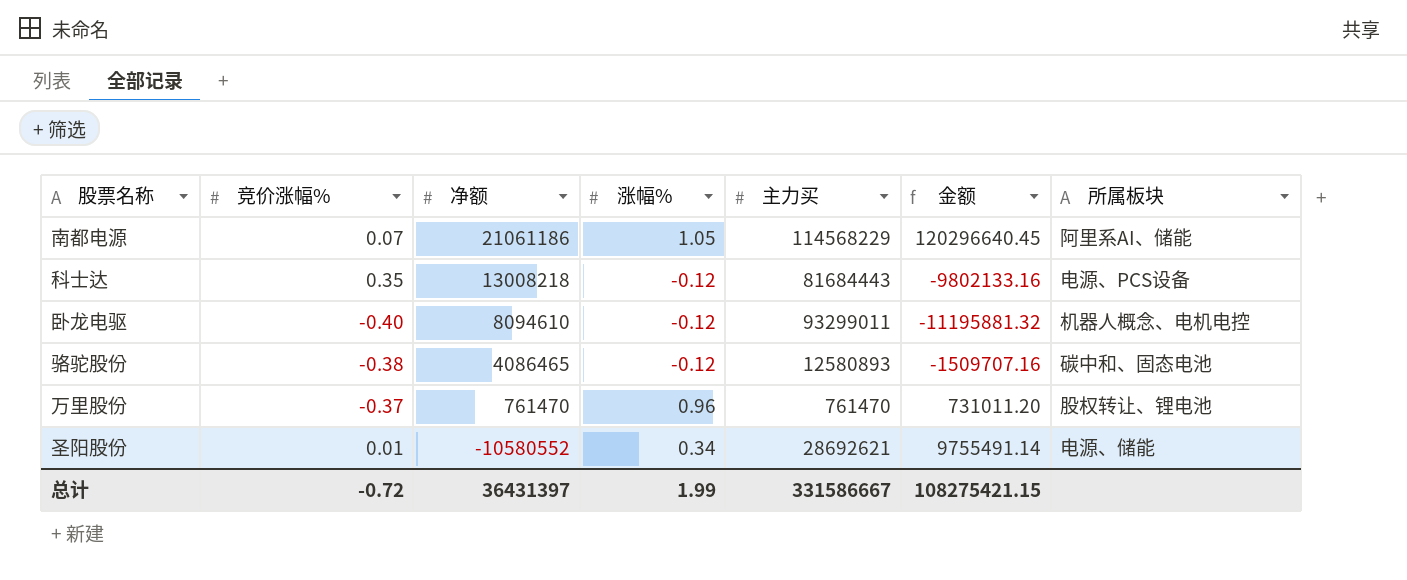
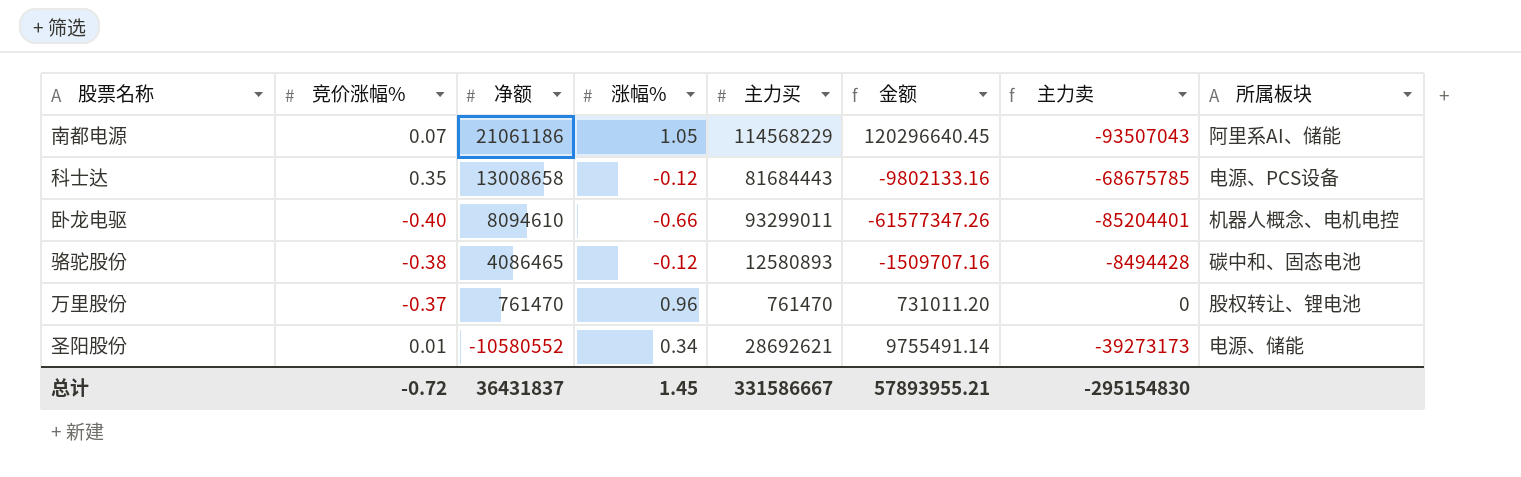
column 主力卖 | formula: none -> [净额] - [主力买]
科士达 | 净额: 13008218 -> 13008658
卧龙电驱 | 涨幅%: -0.12 -> -0.66
卧龙电驱 | 金额: -11195881.32 -> -61577347.26
总计 | 净额: 36431397 -> 36431837
总计 | 涨幅%: 1.99 -> 1.45
总计 | 金额: 108275421.15 -> 57893955.21

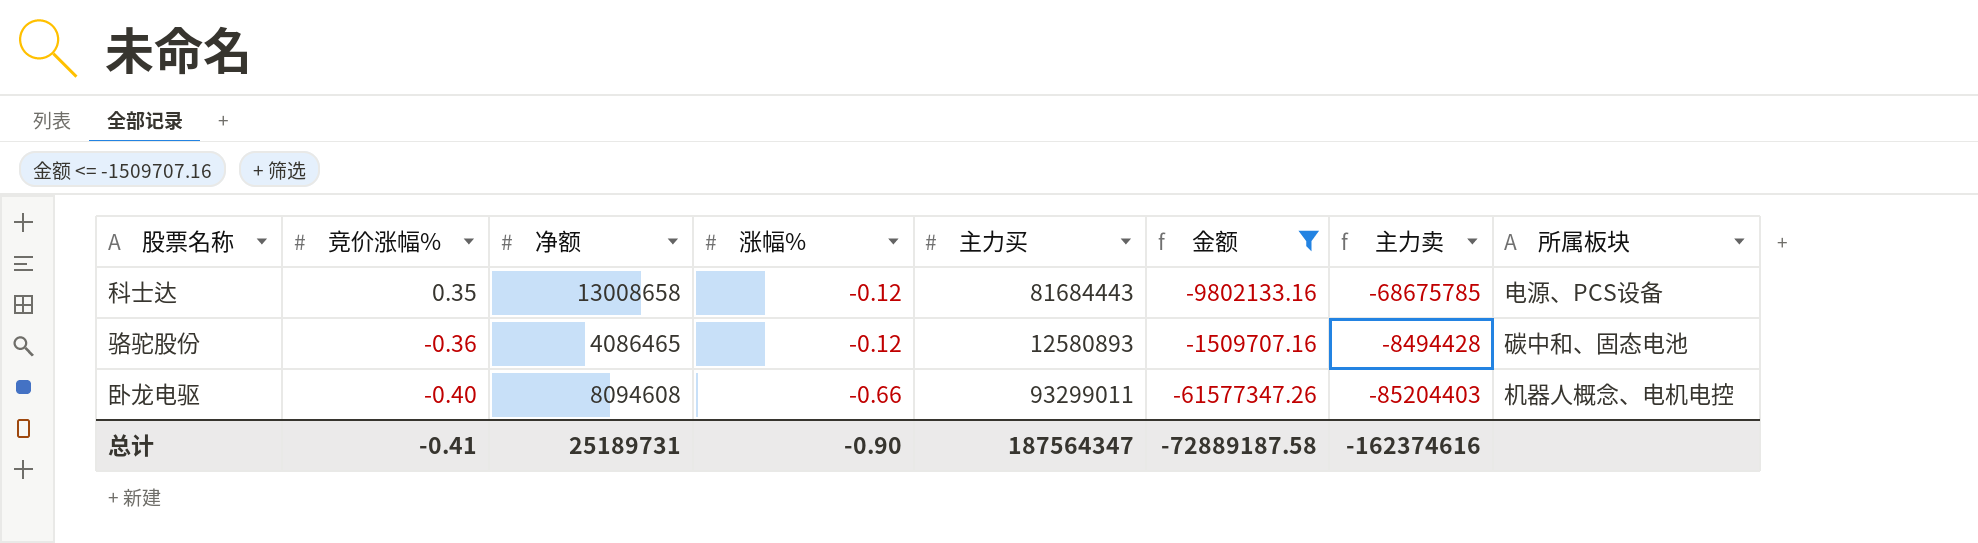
filter: none -> 金额 <= -1509707.16
row order: 净额 descending -> 竞价涨幅% descending
骆驼股份 | 竞价涨幅%: -0.38 -> -0.36
卧龙电驱 | 净额: 8094610 -> 8094608
卧龙电驱 | 主力卖: -85204401 -> -85204403
总计 | 竞价涨幅%: -0.72 -> -0.41
总计 | 净额: 36431837 -> 25189731
总计 | 涨幅%: 1.45 -> -0.90
总计 | 主力买: 331586667 -> 187564347
总计 | 金额: 57893955.21 -> -72889187.58
总计 | 主力卖: -295154830 -> -162374616

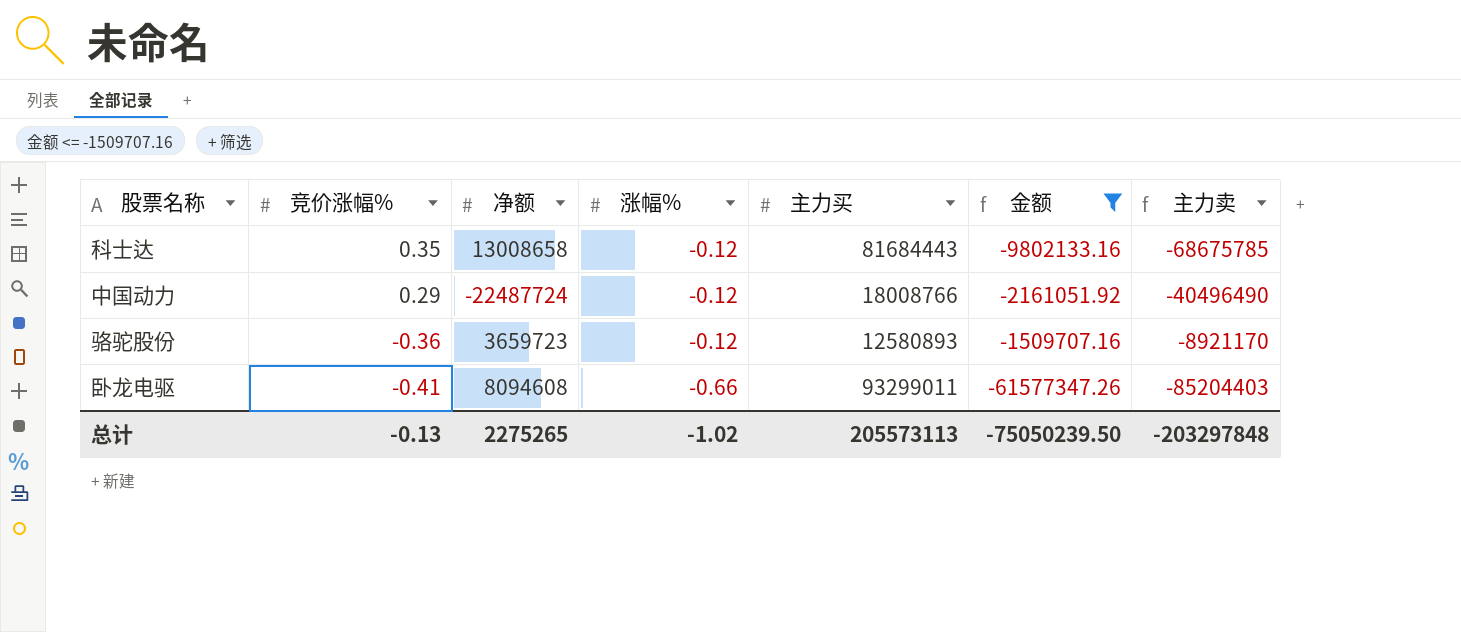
column 所属板块 | position: 8 -> none
row 中国动力: none -> 0.29 | -22487724 | -0.12 | 18008766 | -2161051.92 | -40496490
骆驼股份 | 净额: 4086465 -> 3659723
骆驼股份 | 主力卖: -8494428 -> -8921170
卧龙电驱 | 竞价涨幅%: -0.40 -> -0.41
总计 | 竞价涨幅%: -0.41 -> -0.13
总计 | 净额: 25189731 -> 2275265
总计 | 涨幅%: -0.90 -> -1.02
总计 | 主力买: 187564347 -> 205573113
总计 | 金额: -72889187.58 -> -75050239.50
总计 | 主力卖: -162374616 -> -203297848

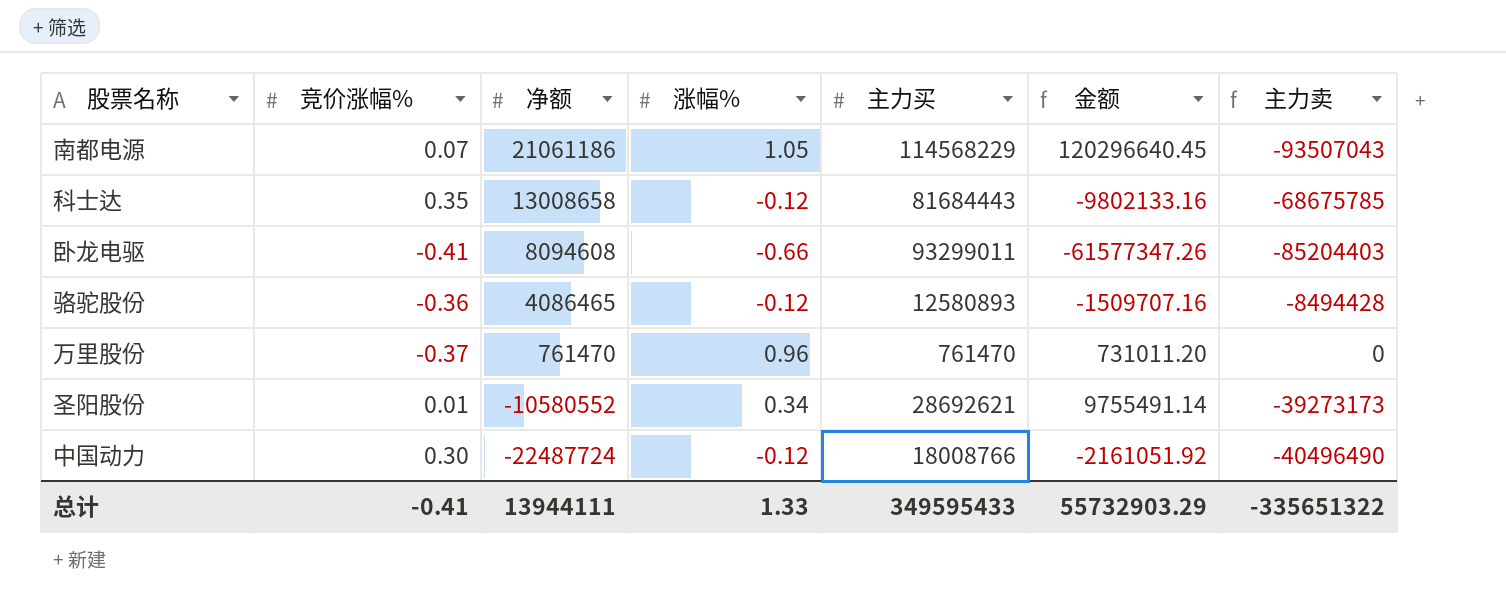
filter: 金额 <= -1509707.16 -> none
row order: 竞价涨幅% descending -> 净额 descending
骆驼股份 | 净额: 3659723 -> 4086465
骆驼股份 | 主力卖: -8921170 -> -8494428
中国动力 | 竞价涨幅%: 0.29 -> 0.30
总计 | 竞价涨幅%: -0.13 -> -0.41
总计 | 净额: 2275265 -> 13944111
总计 | 涨幅%: -1.02 -> 1.33
总计 | 主力买: 205573113 -> 349595433
总计 | 金额: -75050239.50 -> 55732903.29
总计 | 主力卖: -203297848 -> -335651322

